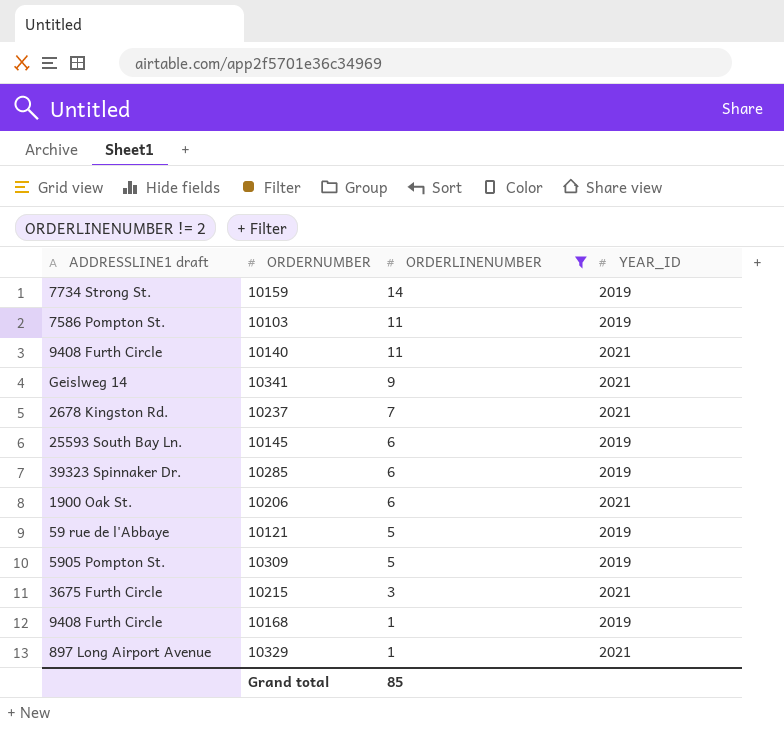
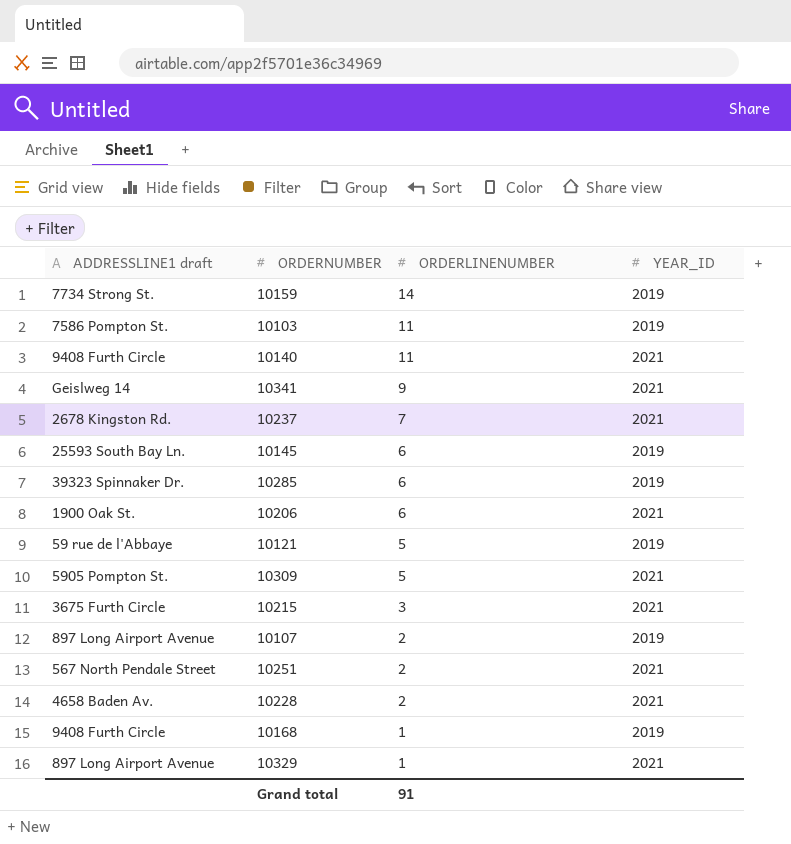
filter: ORDERLINENUMBER != 2 -> none
10309 | YEAR_ID: 2019 -> 2021
Grand total | ORDERLINENUMBER: 85 -> 91

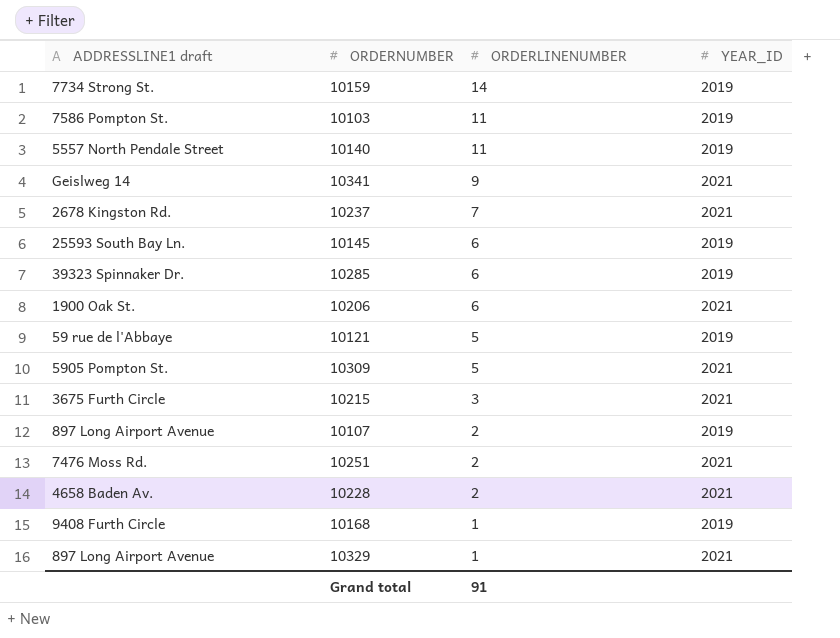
10140 | ADDRESSLINE1 draft: 9408 Furth Circle -> 5557 North Pendale Street
10140 | YEAR_ID: 2021 -> 2019
10251 | ADDRESSLINE1 draft: 567 North Pendale Street -> 7476 Moss Rd.

